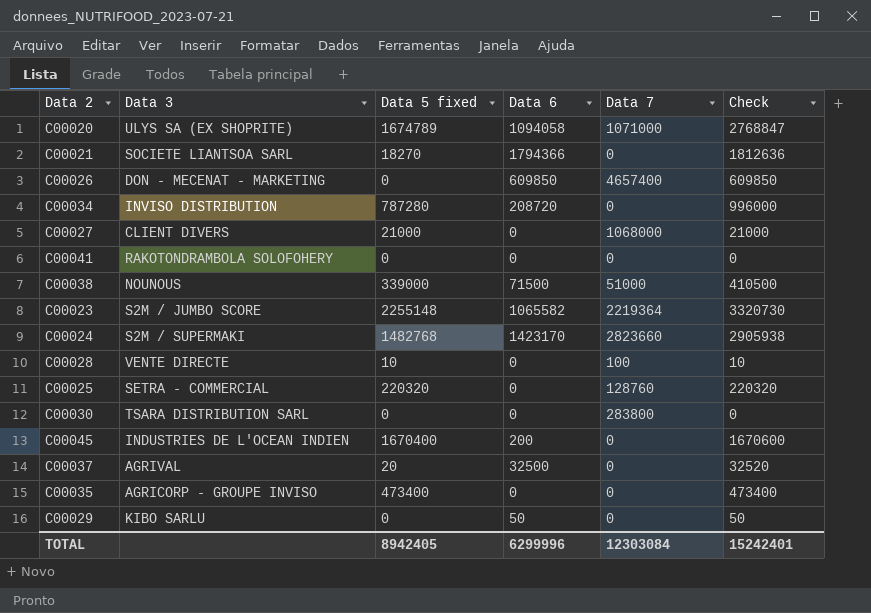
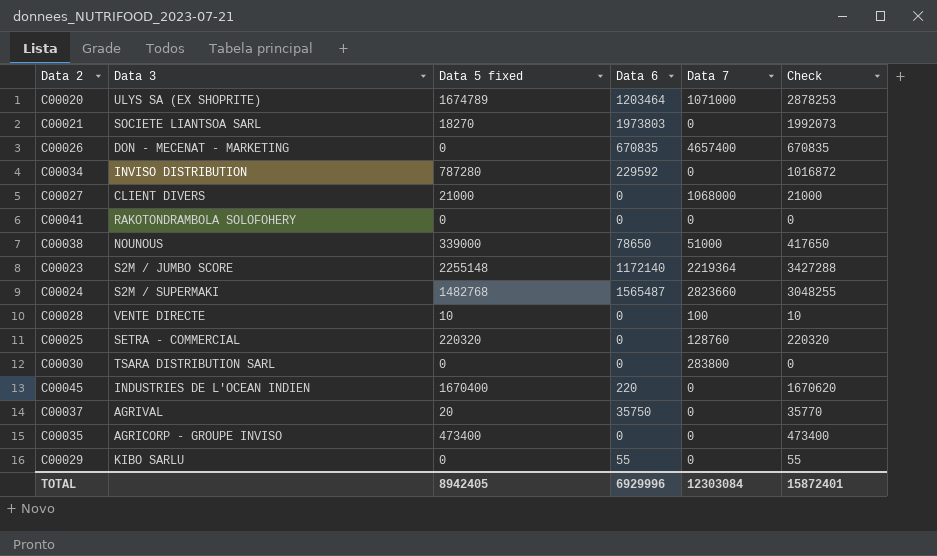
C00020 | Data 6: 1094058 -> 1203464
C00020 | Check: 2768847 -> 2878253
C00021 | Data 6: 1794366 -> 1973803
C00021 | Check: 1812636 -> 1992073
C00026 | Data 6: 609850 -> 670835
C00026 | Check: 609850 -> 670835
C00034 | Data 6: 208720 -> 229592
C00034 | Check: 996000 -> 1016872
C00038 | Data 6: 71500 -> 78650
C00038 | Check: 410500 -> 417650
C00023 | Data 6: 1065582 -> 1172140
C00023 | Check: 3320730 -> 3427288
C00024 | Data 6: 1423170 -> 1565487
C00024 | Check: 2905938 -> 3048255
C00045 | Data 6: 200 -> 220
C00045 | Check: 1670600 -> 1670620
C00037 | Data 6: 32500 -> 35750
C00037 | Check: 32520 -> 35770
C00029 | Data 6: 50 -> 55
C00029 | Check: 50 -> 55
TOTAL | Data 6: 6299996 -> 6929996
TOTAL | Check: 15242401 -> 15872401

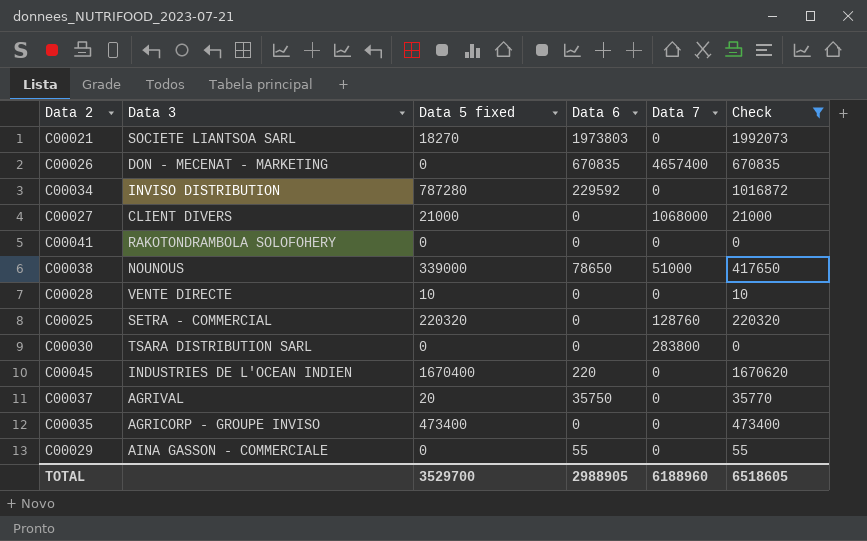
filter: none -> Check <= 1992073
C00028 | Data 7: 100 -> 0
C00029 | Data 3: KIBO SARLU -> AINA GASSON - COMMERCIALE
TOTAL | Data 5 fixed: 8942405 -> 3529700
TOTAL | Data 6: 6929996 -> 2988905
TOTAL | Data 7: 12303084 -> 6188960
TOTAL | Check: 15872401 -> 6518605

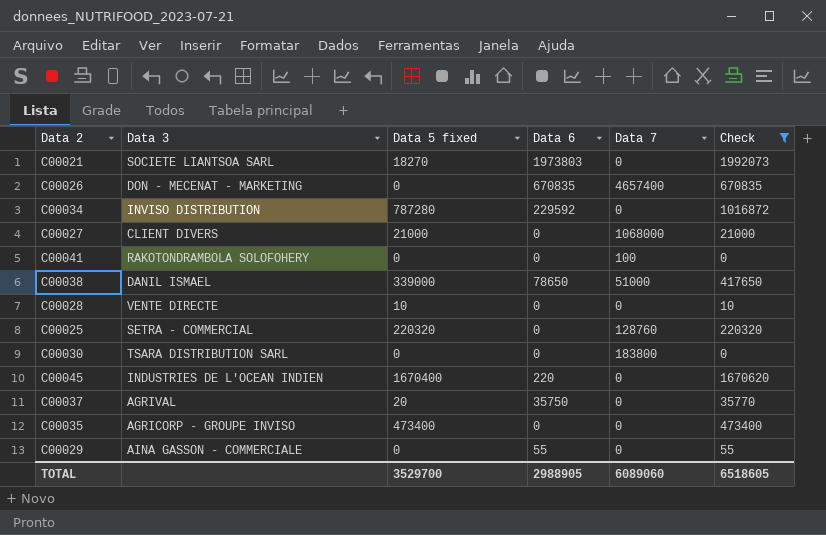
C00041 | Data 7: 0 -> 100
C00038 | Data 3: NOUNOUS -> DANIL ISMAEL
C00030 | Data 7: 283800 -> 183800
TOTAL | Data 7: 6188960 -> 6089060

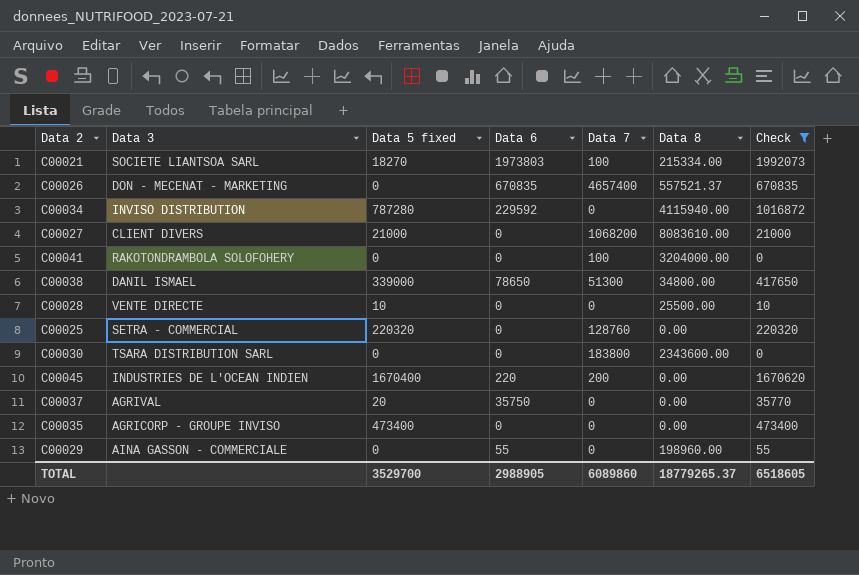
column Data 8 | position: none -> 6
C00021 | Data 7: 0 -> 100
C00027 | Data 7: 1068000 -> 1068200
C00038 | Data 7: 51000 -> 51300
C00045 | Data 7: 0 -> 200
TOTAL | Data 7: 6089060 -> 6089860

